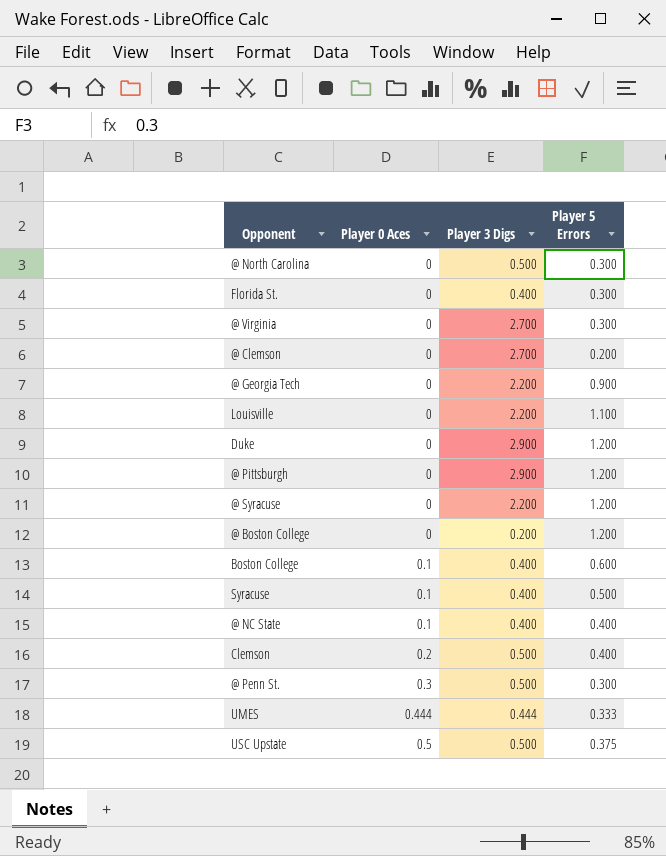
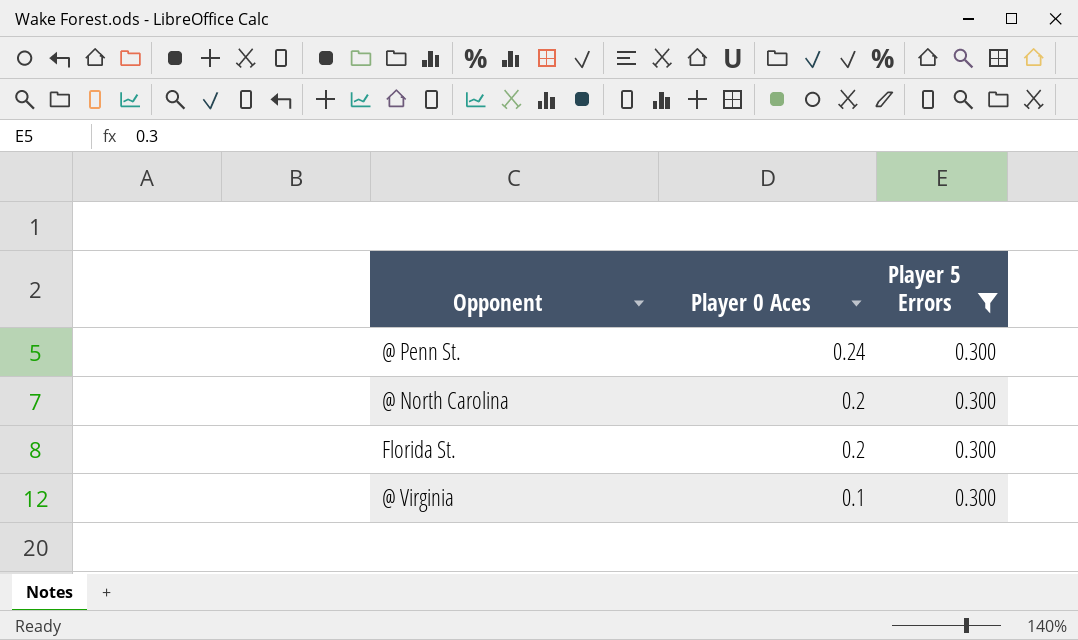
filter: none -> Player 5 Errors = 0.300
row order: Player 0 Aces ascending -> Player 0 Aces descending
column Player 3 Digs | position: 3 -> none
@ Penn St. | Player 0 Aces: 0.3 -> 0.24
@ North Carolina | Player 0 Aces: 0 -> 0.2
Florida St. | Player 0 Aces: 0 -> 0.2
@ Virginia | Player 0 Aces: 0 -> 0.1

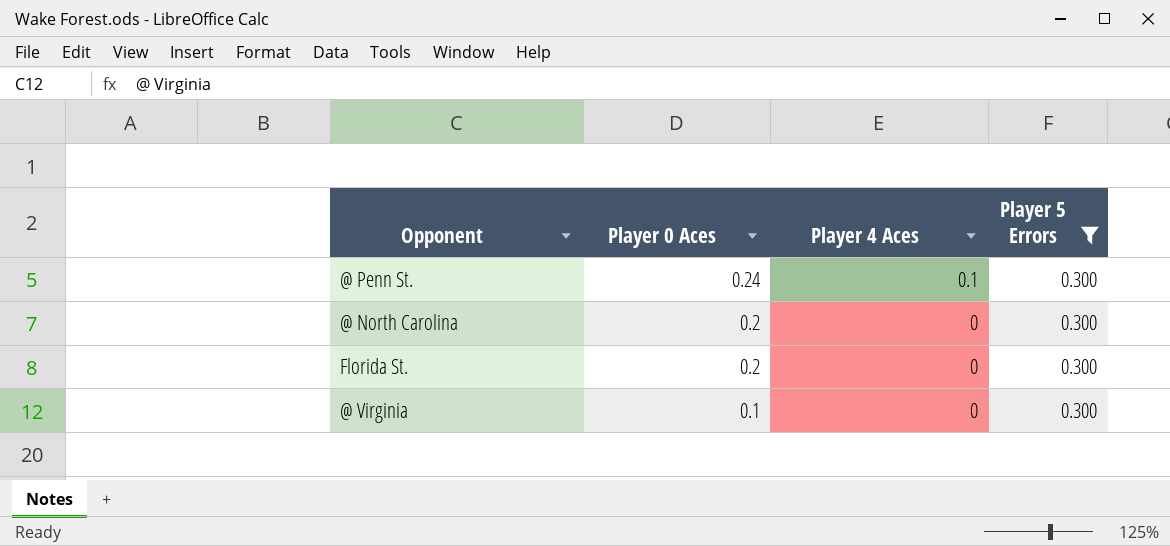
column Player 4 Aces | position: none -> 3

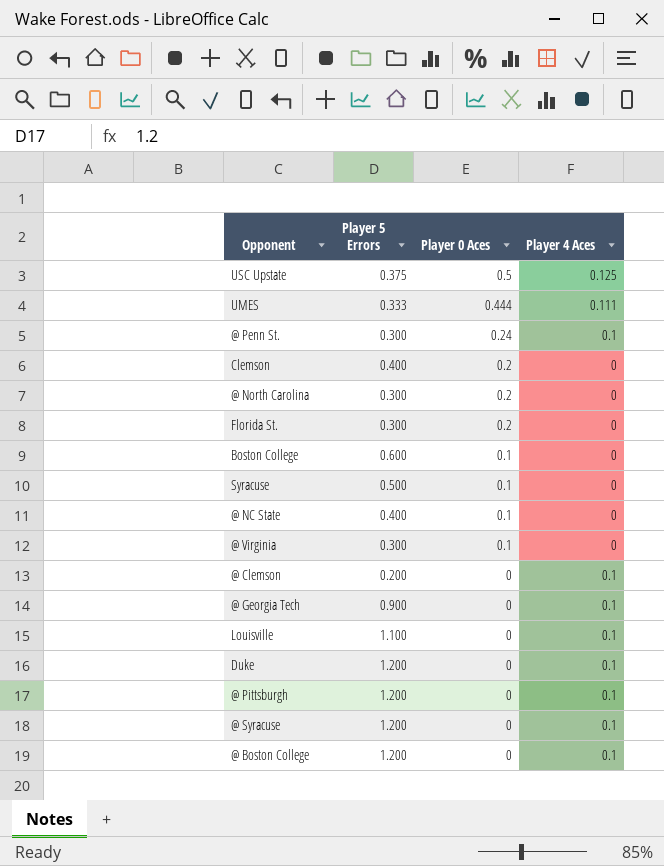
filter: Player 5 Errors = 0.300 -> none
column Player 5 Errors | position: 4 -> 2

